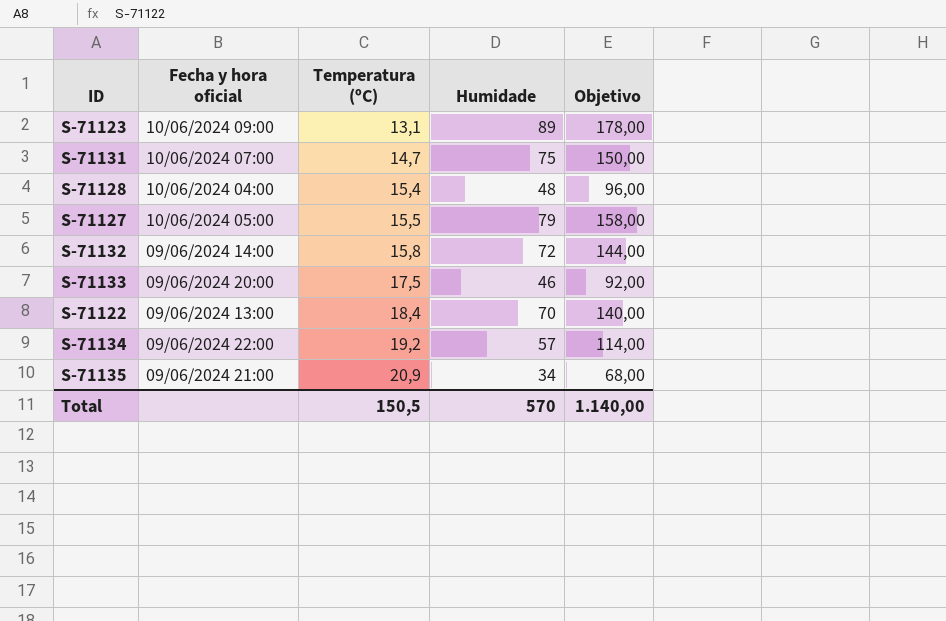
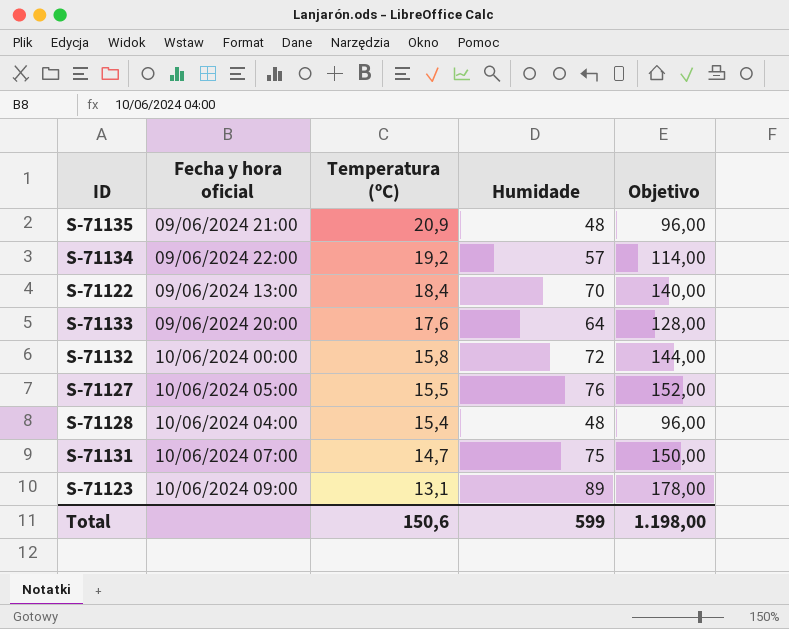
row order: Temperatura (ºC) ascending -> Temperatura (ºC) descending
S-71135 | Humidade: 34 -> 48
S-71135 | Objetivo: 68,00 -> 96,00
S-71133 | Temperatura (ºC): 17,5 -> 17,6
S-71133 | Humidade: 46 -> 64
S-71133 | Objetivo: 92,00 -> 128,00
S-71132 | Fecha y hora oficial: 09/06/2024 14:00 -> 10/06/2024 00:00
S-71127 | Humidade: 79 -> 76
S-71127 | Objetivo: 158,00 -> 152,00
Total | Temperatura (ºC): 150,5 -> 150,6
Total | Humidade: 570 -> 599
Total | Objetivo: 1.140,00 -> 1.198,00

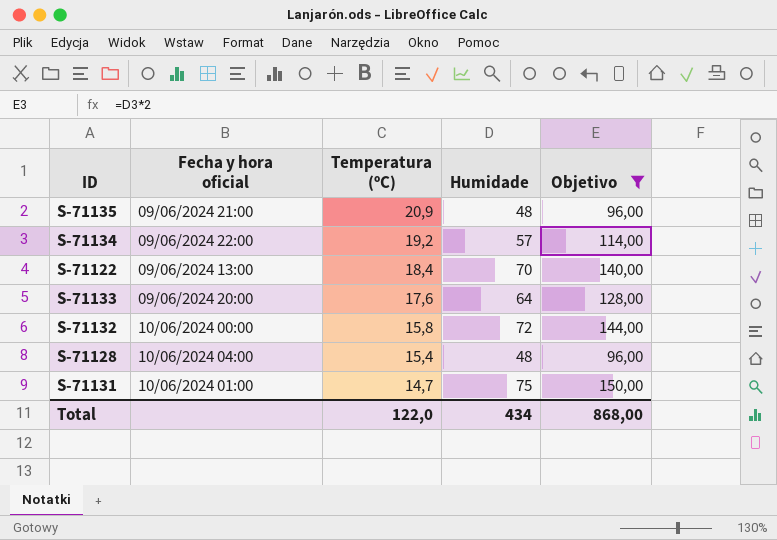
filter: none -> Objetivo <= 150,00
S-71131 | Fecha y hora oficial: 10/06/2024 07:00 -> 10/06/2024 01:00
Total | Temperatura (ºC): 150,6 -> 122,0
Total | Humidade: 599 -> 434
Total | Objetivo: 1.198,00 -> 868,00

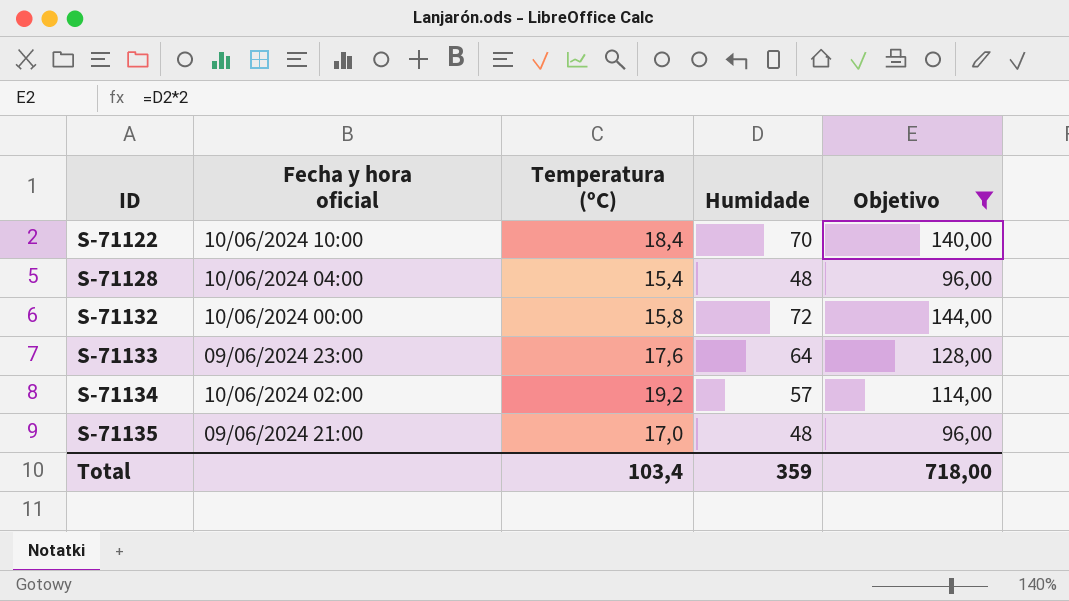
row order: Temperatura (ºC) descending -> ID ascending
row S-71131: 10/06/2024 01:00 | 14,7 | 75 | 150,00 -> none
S-71122 | Fecha y hora oficial: 09/06/2024 13:00 -> 10/06/2024 10:00
S-71133 | Fecha y hora oficial: 09/06/2024 20:00 -> 09/06/2024 23:00
S-71134 | Fecha y hora oficial: 09/06/2024 22:00 -> 10/06/2024 02:00
S-71135 | Temperatura (ºC): 20,9 -> 17,0
Total | Temperatura (ºC): 122,0 -> 103,4
Total | Humidade: 434 -> 359
Total | Objetivo: 868,00 -> 718,00

